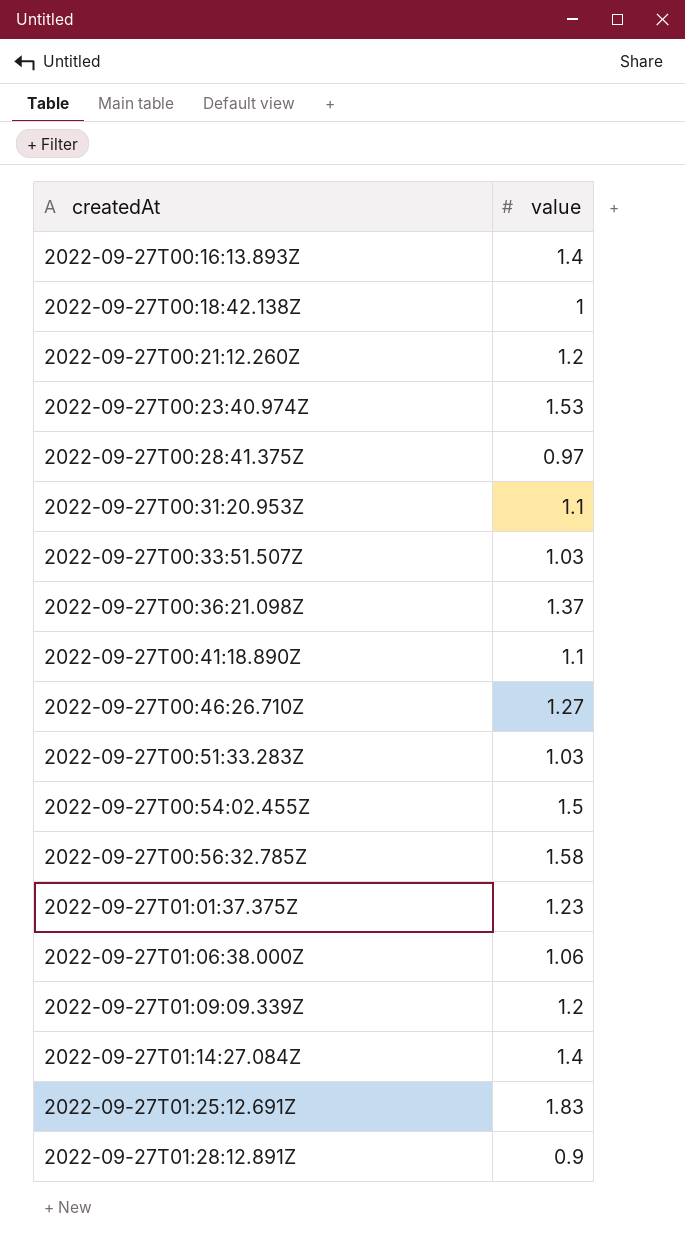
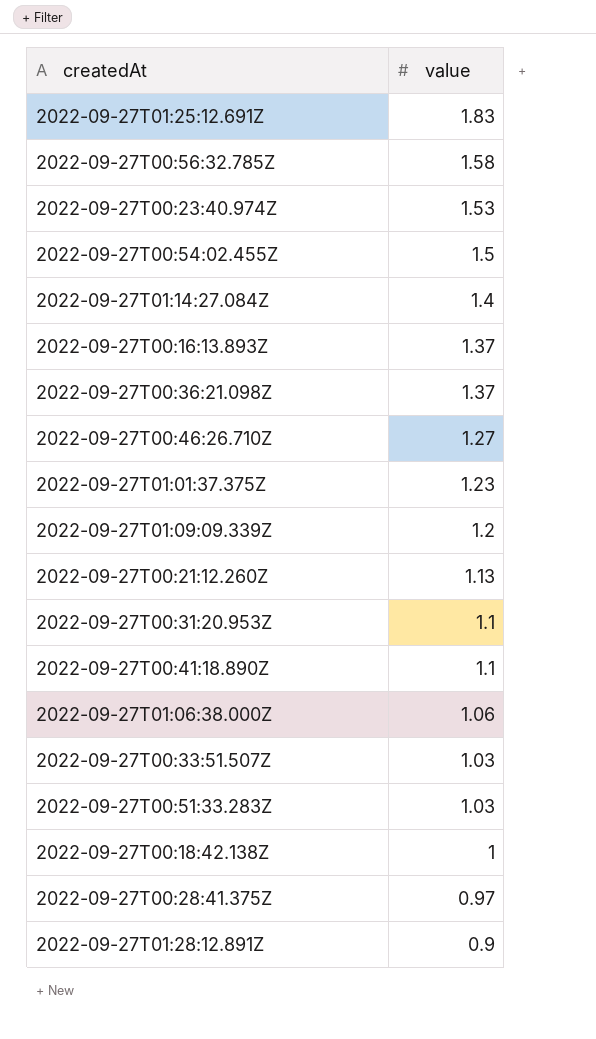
row order: createdAt ascending -> value descending
2022-09-27T00:16:13.893Z | value: 1.4 -> 1.37
2022-09-27T00:21:12.260Z | value: 1.2 -> 1.13

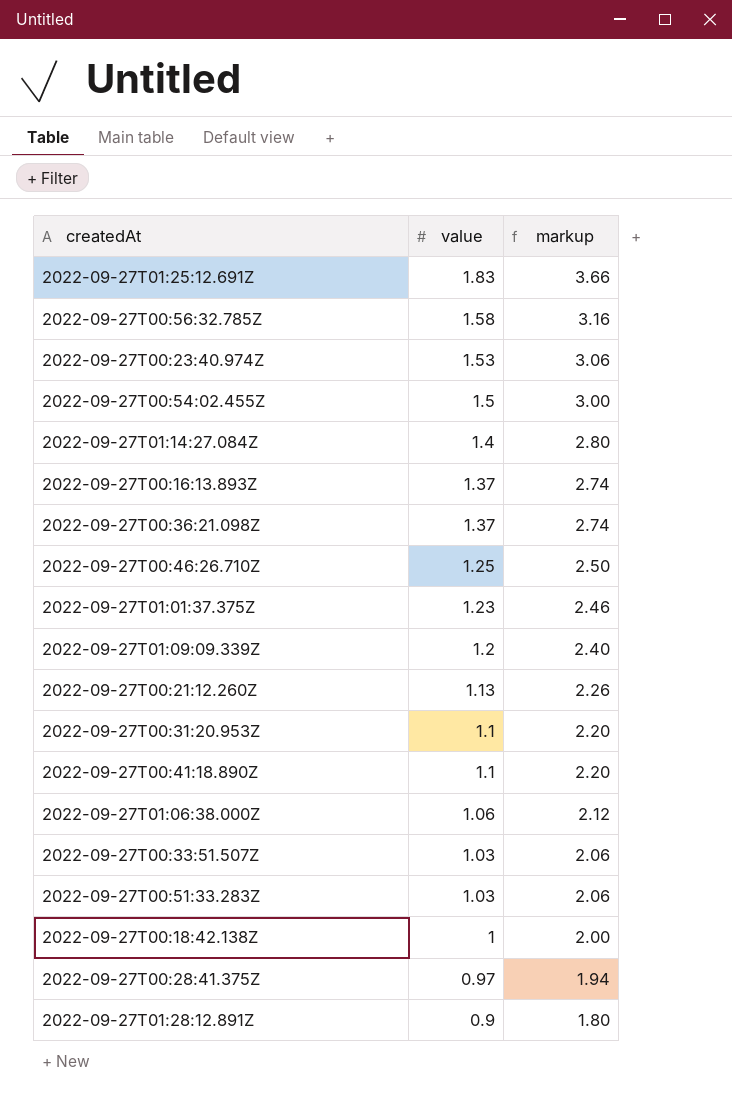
column markup | formula: none -> [value] * 2
2022-09-27T00:46:26.710Z | value: 1.27 -> 1.25

